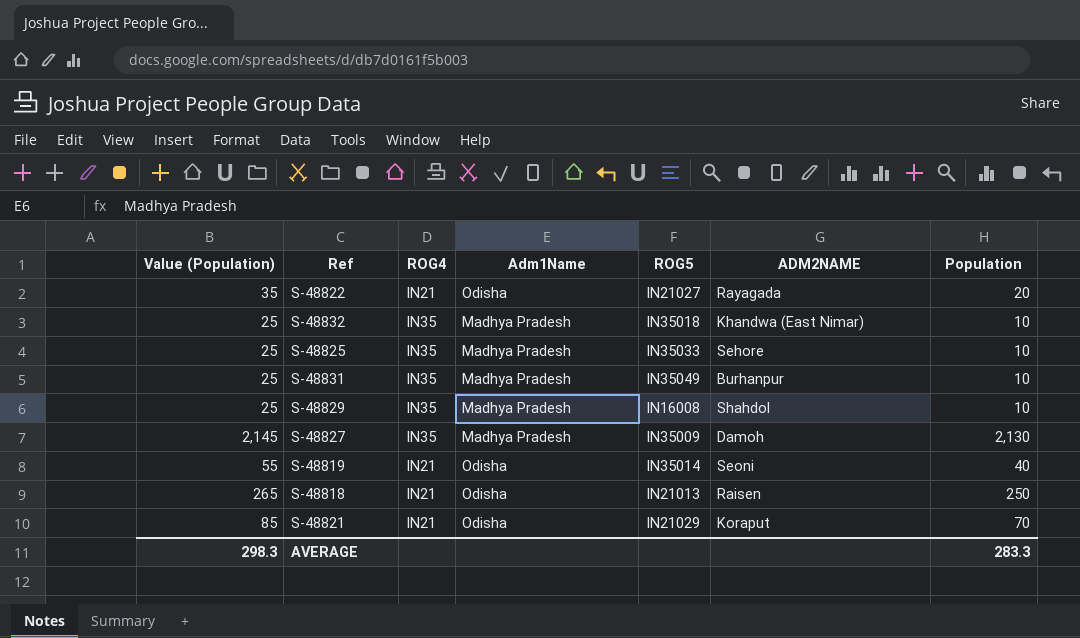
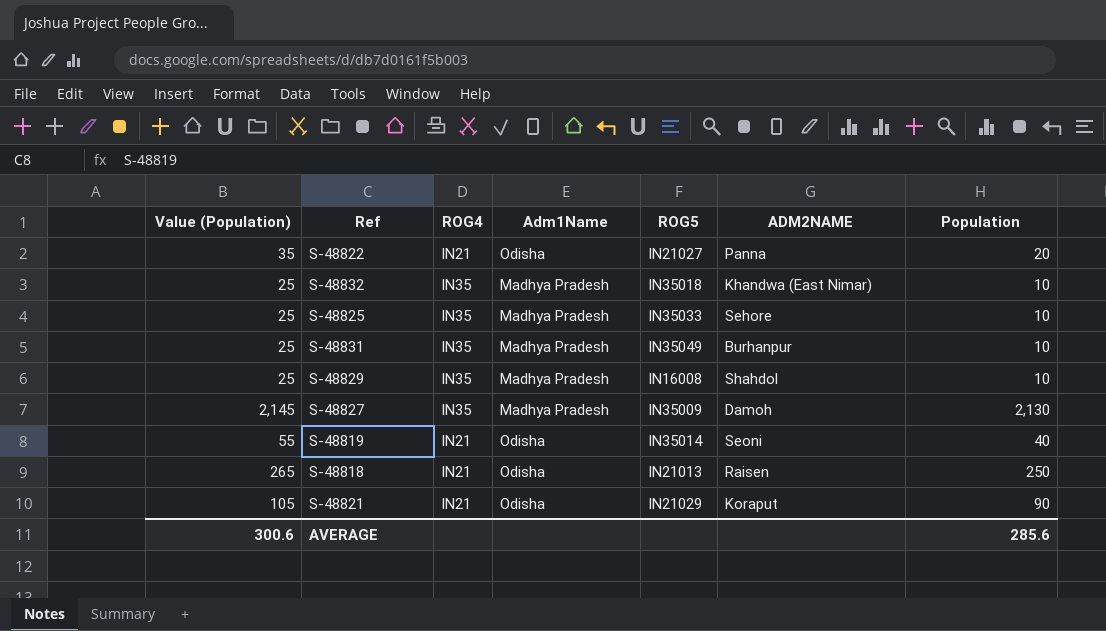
S-48822 | ADM2NAME: Rayagada -> Panna
S-48821 | Value (Population): 85 -> 105
S-48821 | Population: 70 -> 90
AVERAGE | Value (Population): 298.3 -> 300.6
AVERAGE | Population: 283.3 -> 285.6

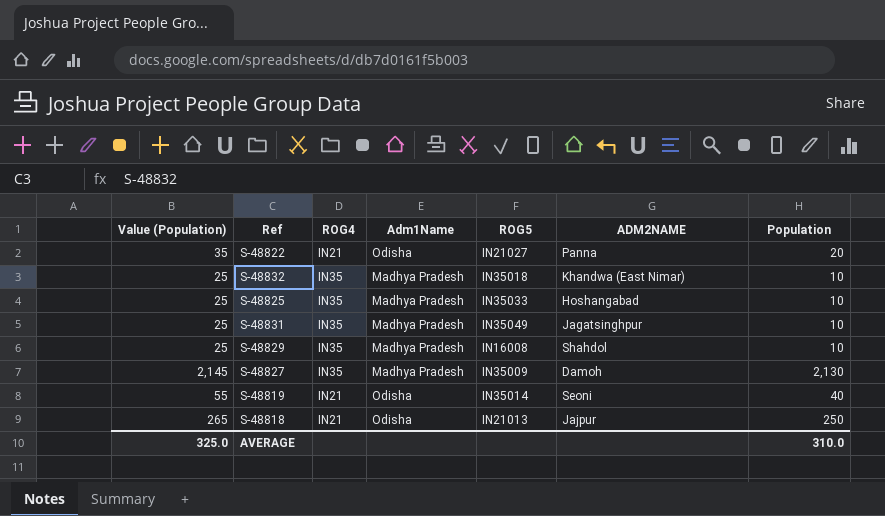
row S-48821: 105 | IN21 | Odisha | IN21029 | Koraput | 90 -> none
S-48825 | ADM2NAME: Sehore -> Hoshangabad
S-48831 | ADM2NAME: Burhanpur -> Jagatsinghpur
S-48818 | ADM2NAME: Raisen -> Jajpur
AVERAGE | Value (Population): 300.6 -> 325.0
AVERAGE | Population: 285.6 -> 310.0

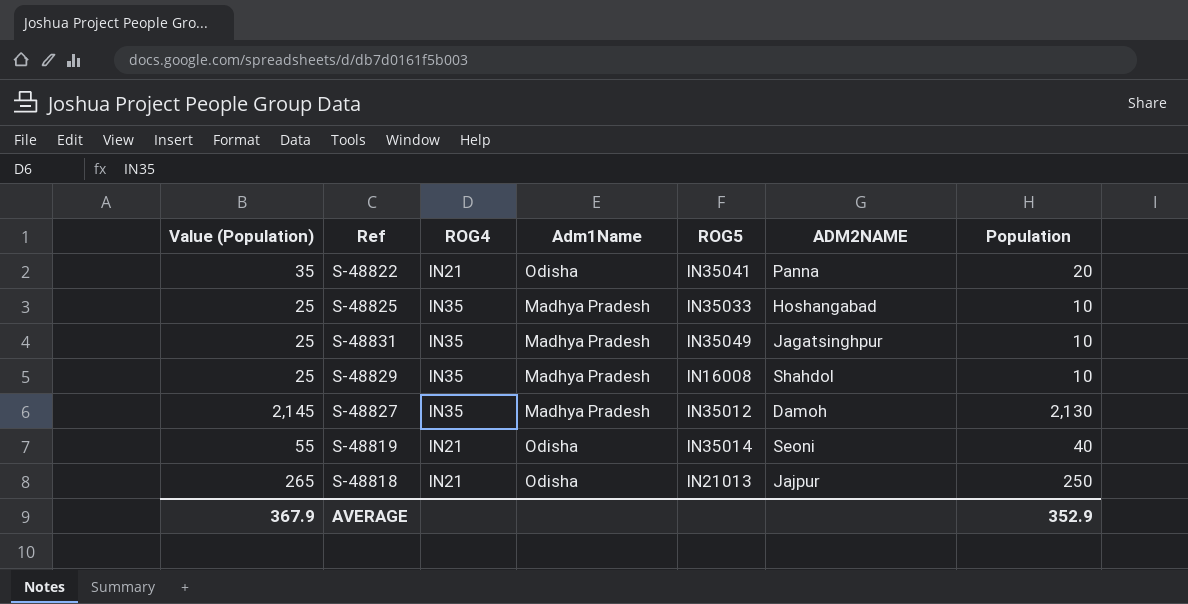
row S-48832: 25 | IN35 | Madhya Pradesh | IN35018 | Khandwa (East Nimar) | 10 -> none
S-48822 | ROG5: IN21027 -> IN35041
S-48827 | ROG5: IN35009 -> IN35012
AVERAGE | Value (Population): 325.0 -> 367.9
AVERAGE | Population: 310.0 -> 352.9

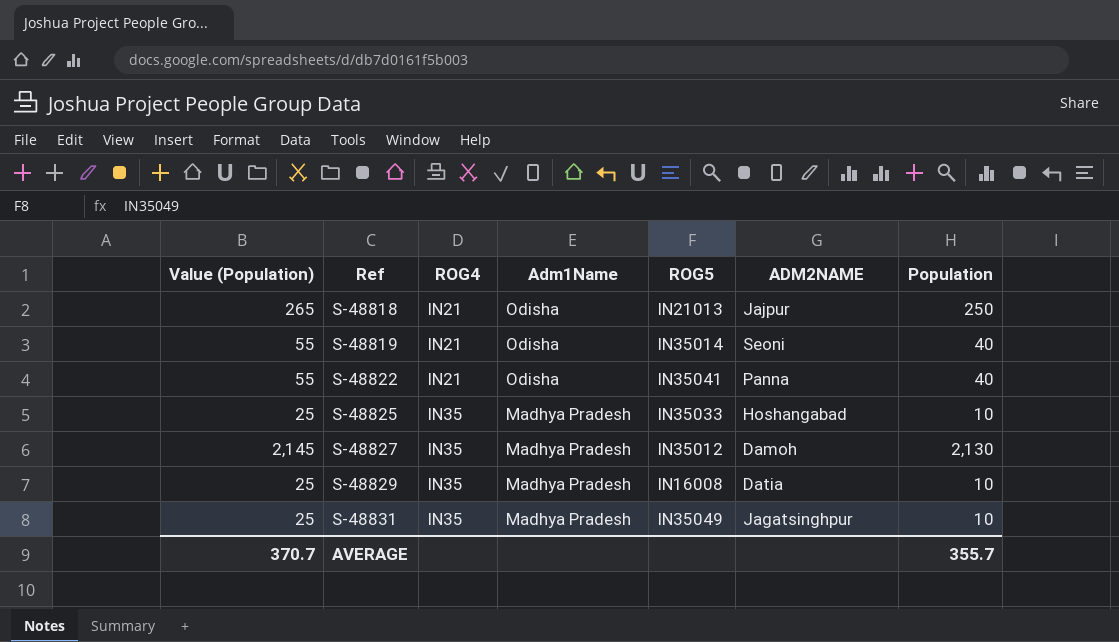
row order: none -> Ref ascending
S-48822 | Value (Population): 35 -> 55
S-48822 | Population: 20 -> 40
S-48829 | ADM2NAME: Shahdol -> Datia
AVERAGE | Value (Population): 367.9 -> 370.7
AVERAGE | Population: 352.9 -> 355.7

